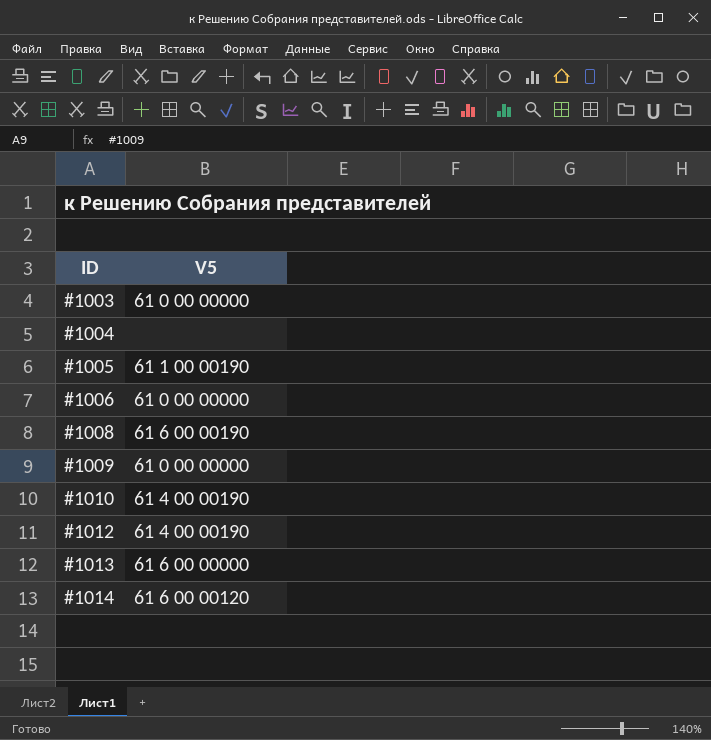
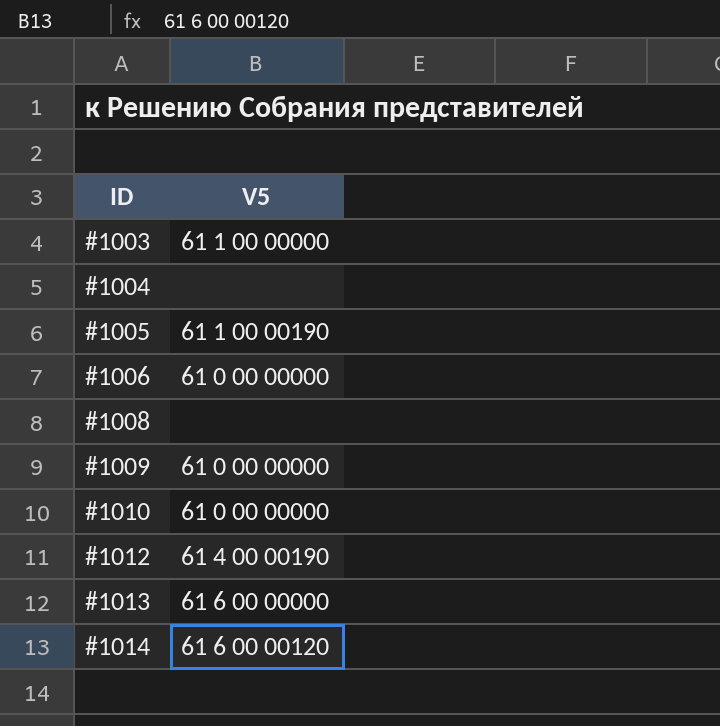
#1003 | V5: 61 0 00 00000 -> 61 1 00 00000
#1008 | V5: 61 6 00 00190 -> none
#1010 | V5: 61 4 00 00190 -> 61 0 00 00000

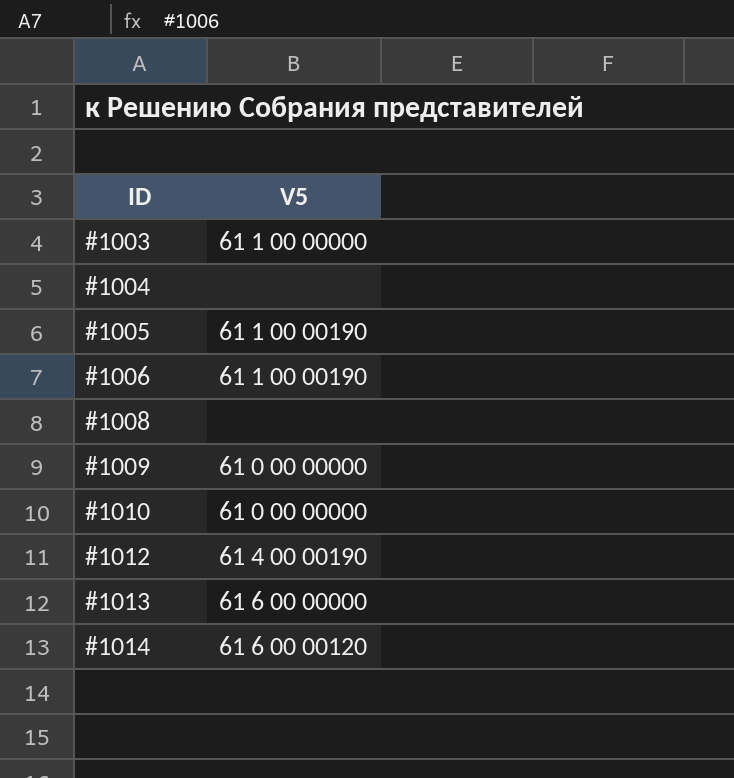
#1006 | V5: 61 0 00 00000 -> 61 1 00 00190

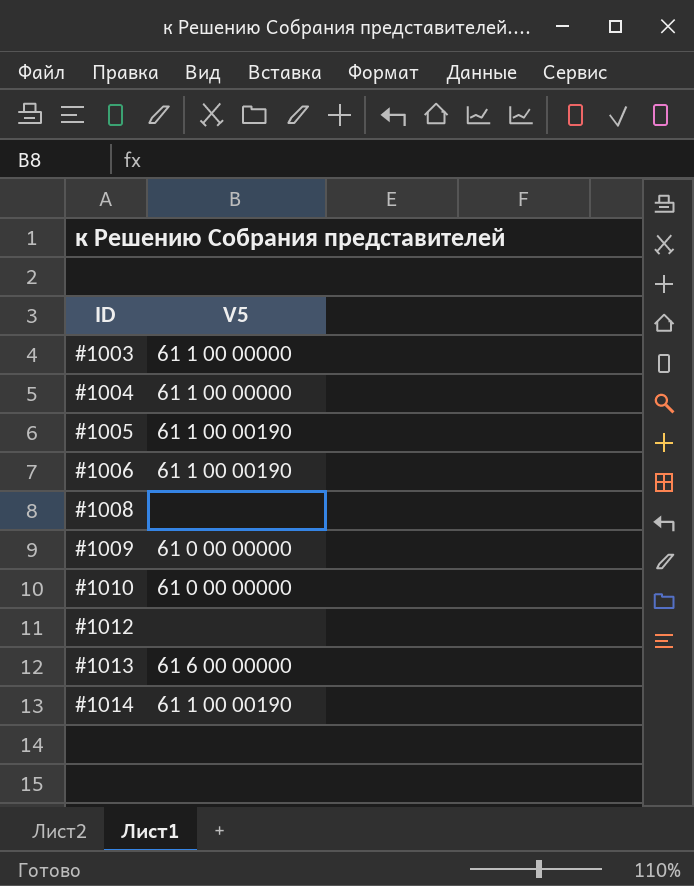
#1004 | V5: none -> 61 1 00 00000
#1012 | V5: 61 4 00 00190 -> none
#1014 | V5: 61 6 00 00120 -> 61 1 00 00190

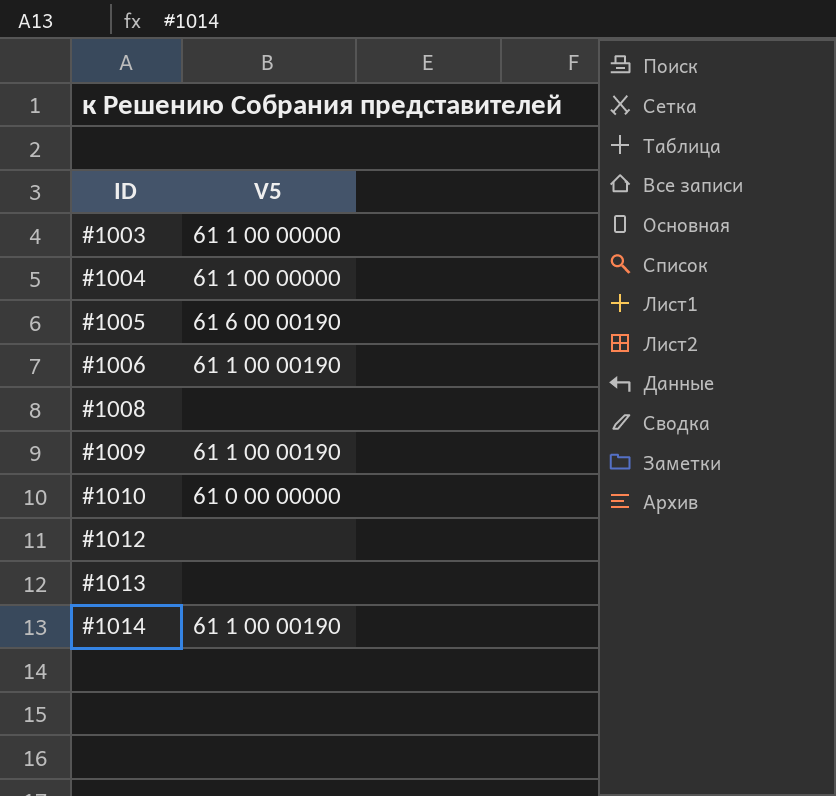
#1005 | V5: 61 1 00 00190 -> 61 6 00 00190
#1009 | V5: 61 0 00 00000 -> 61 1 00 00190
#1013 | V5: 61 6 00 00000 -> none

